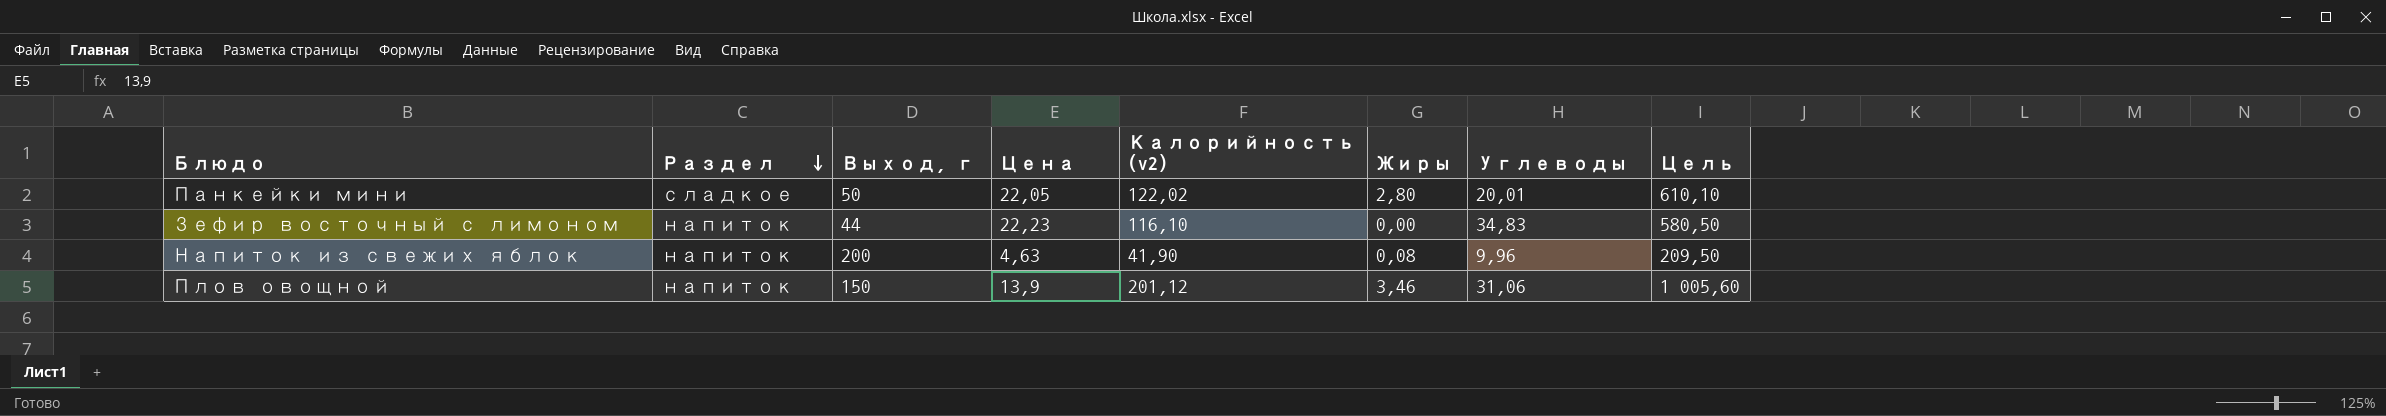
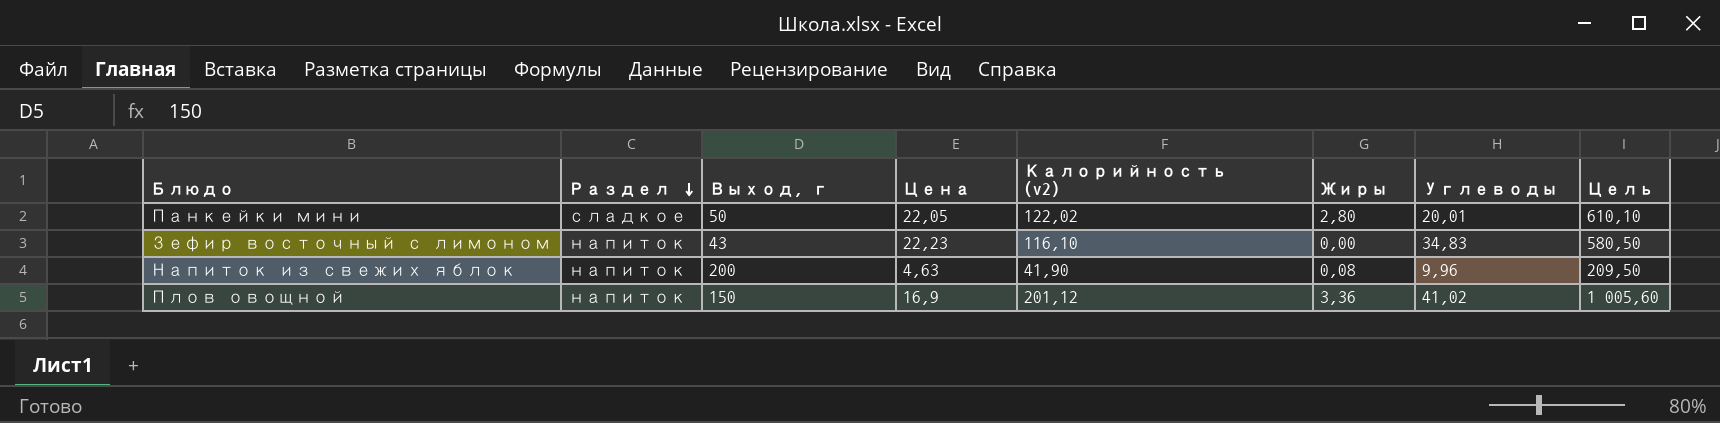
Зефир восточный с лимоном | Выход, г: 44 -> 43
Плов овощной | Цена: 13,9 -> 16,9
Плов овощной | Жиры: 3,46 -> 3,36
Плов овощной | Углеводы: 31,06 -> 41,02

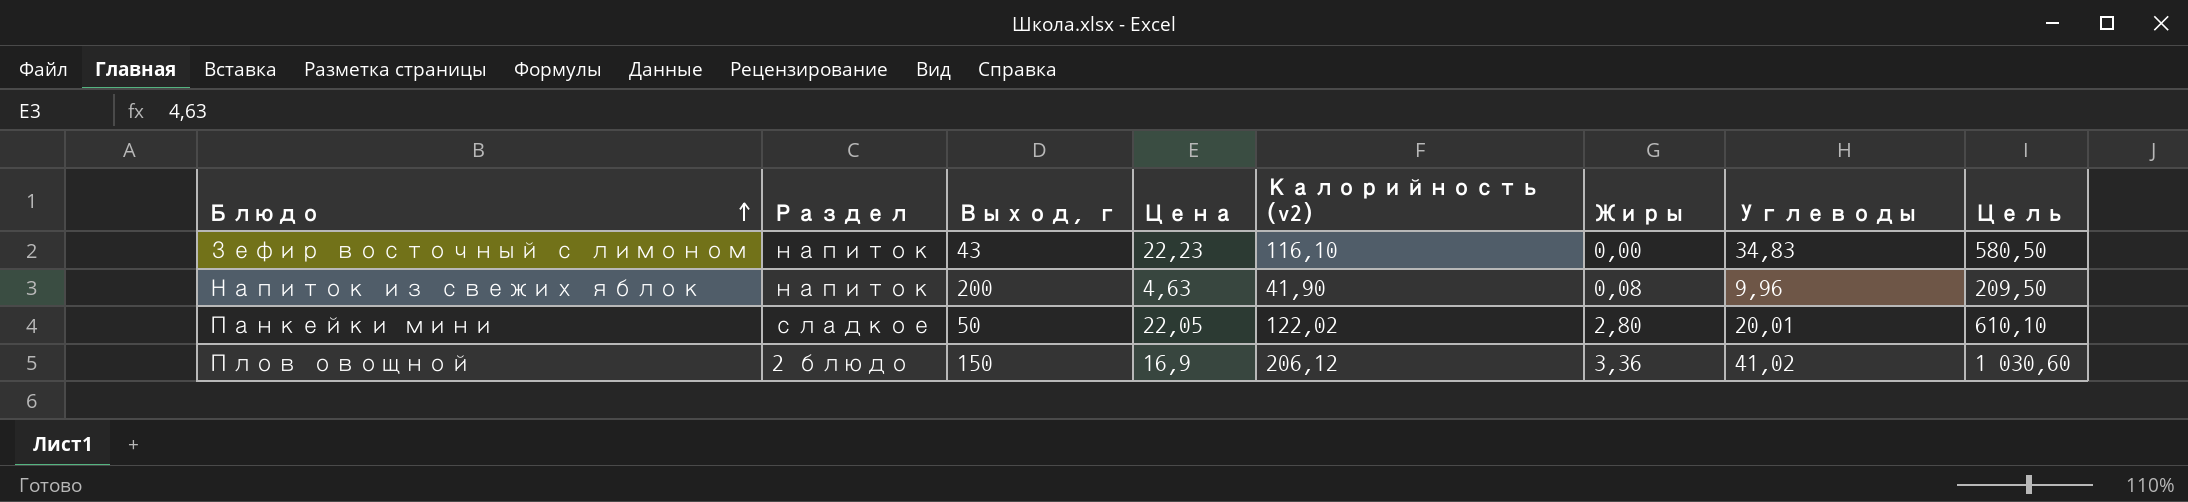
row order: Раздел descending -> Блюдо ascending
Плов овощной | Раздел: напиток -> 2 блюдо
Плов овощной | Калорийность (v2): 201,12 -> 206,12
Плов овощной | Цель: 1 005,60 -> 1 030,60

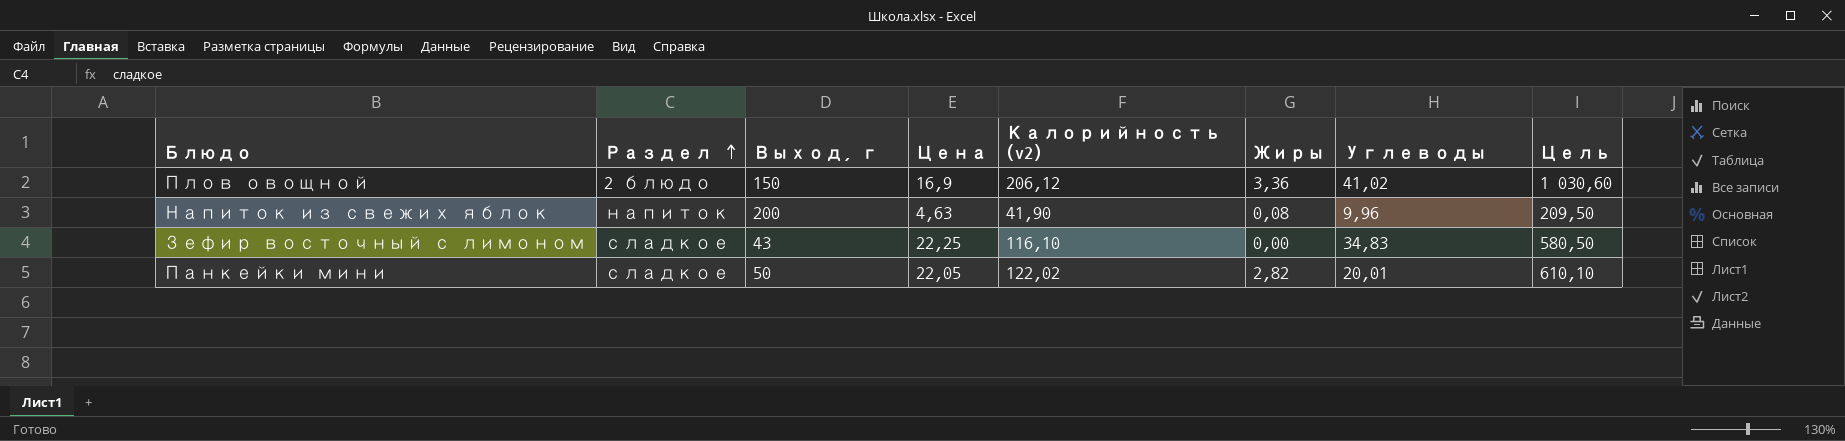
row order: Блюдо ascending -> Раздел ascending
Зефир восточный с лимоном | Раздел: напиток -> сладкое
Зефир восточный с лимоном | Цена: 22,23 -> 22,25
Панкейки мини | Жиры: 2,80 -> 2,82

